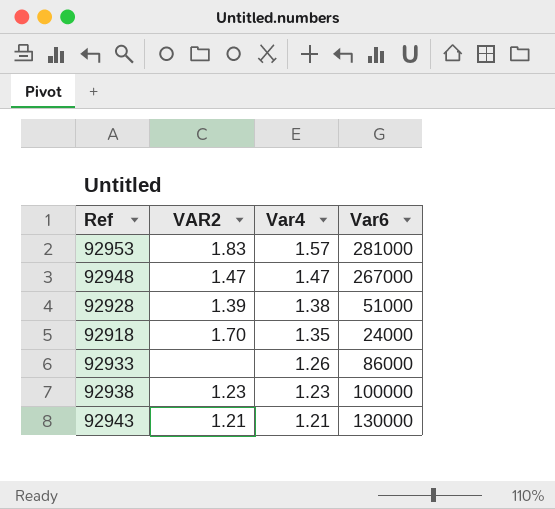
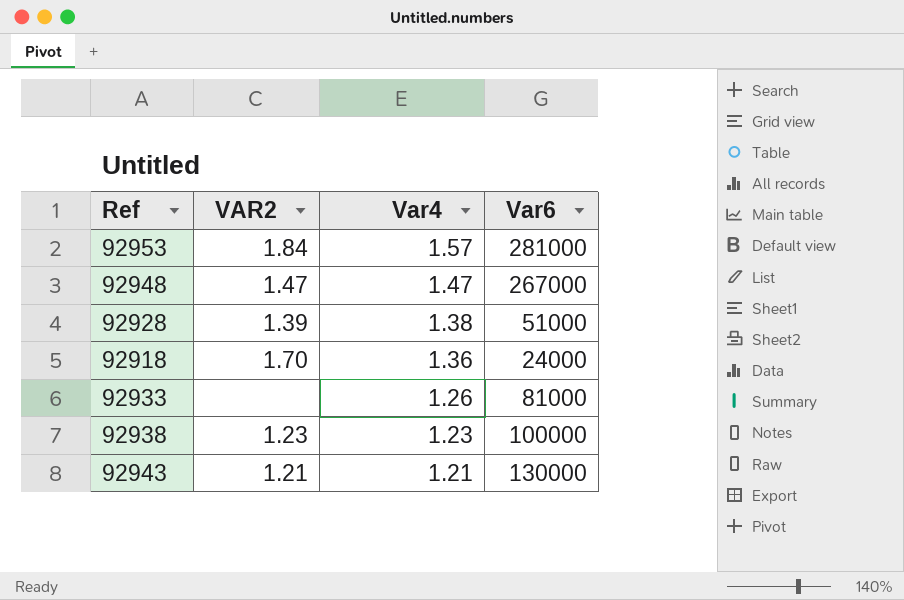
92953 | VAR2: 1.83 -> 1.84
92918 | Var4: 1.35 -> 1.36
92933 | Var6: 86000 -> 81000

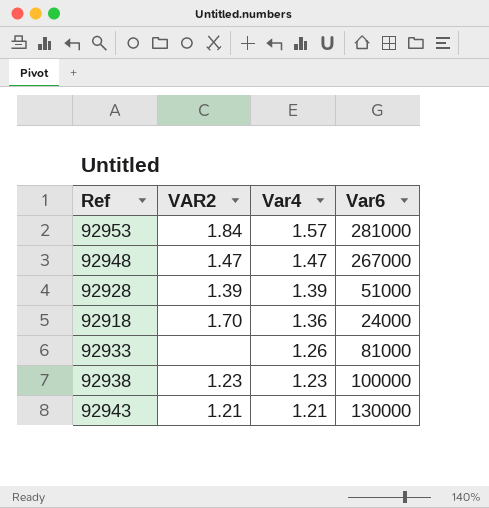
92928 | Var4: 1.38 -> 1.39

